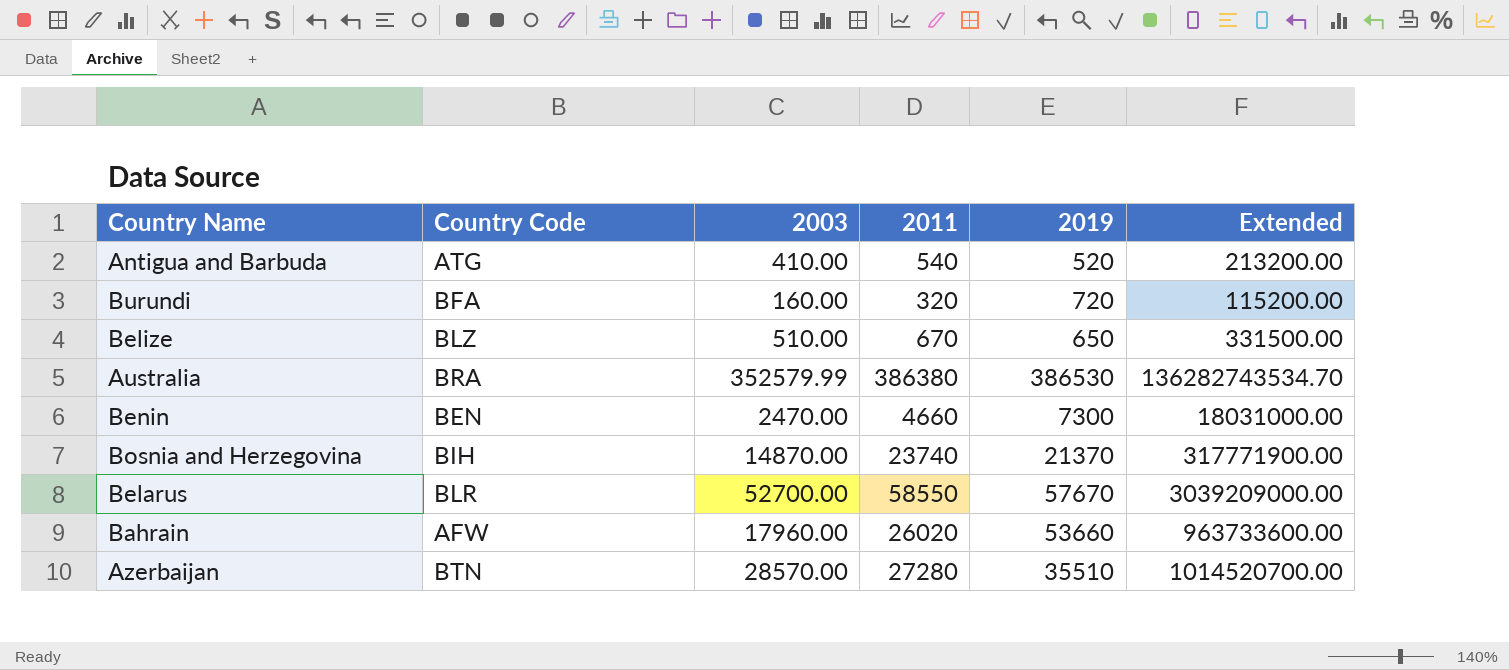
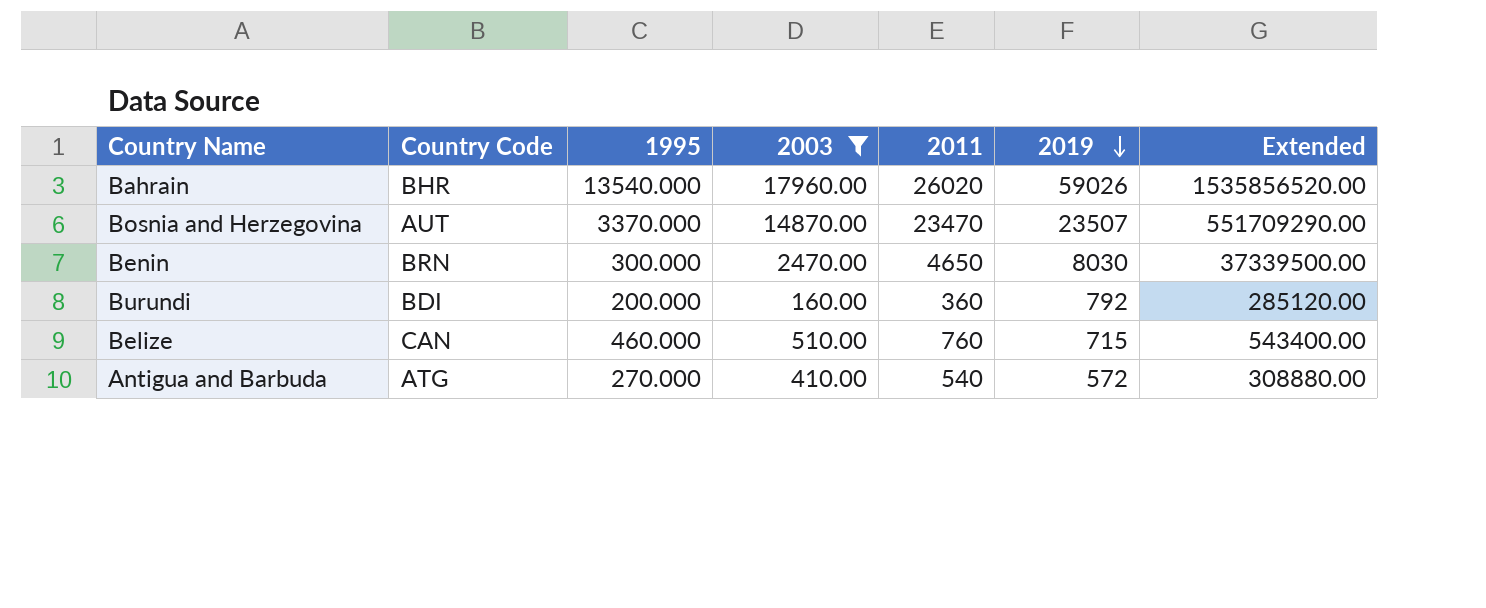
filter: none -> 2003 <= 17960.00
row order: none -> 2019 descending
column 1995 | position: none -> 3
column Extended | formula: [2003] * [2019] -> [2011] * [2019]
Bahrain | Country Code: AFW -> BHR
Bahrain | 2019: 53660 -> 59026
Bosnia and Herzegovina | Country Code: BIH -> AUT
Bosnia and Herzegovina | 2011: 23740 -> 23470
Bosnia and Herzegovina | 2019: 21370 -> 23507
Benin | Country Code: BEN -> BRN
Benin | 2011: 4660 -> 4650
Benin | 2019: 7300 -> 8030
Burundi | Country Code: BFA -> BDI
Burundi | 2011: 320 -> 360
Burundi | 2019: 720 -> 792
Belize | Country Code: BLZ -> CAN
Belize | 2011: 670 -> 760
Belize | 2019: 650 -> 715
Antigua and Barbuda | 2019: 520 -> 572

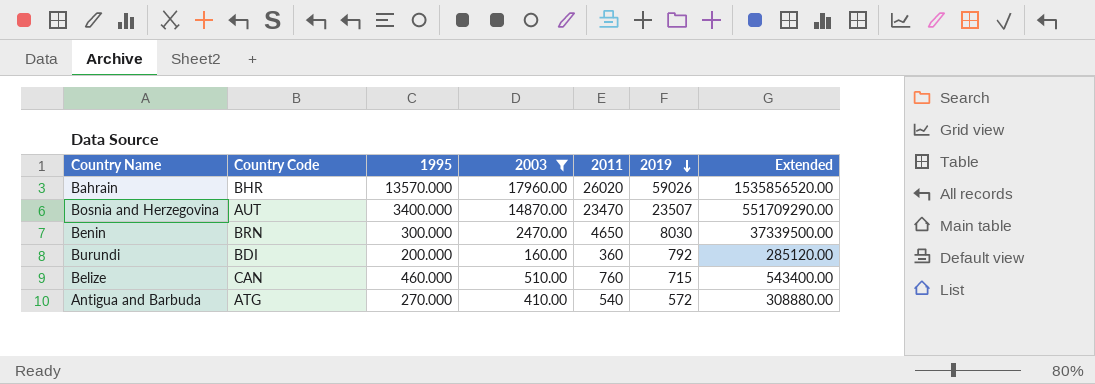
Bahrain | 1995: 13540.000 -> 13570.000
Bosnia and Herzegovina | 1995: 3370.000 -> 3400.000

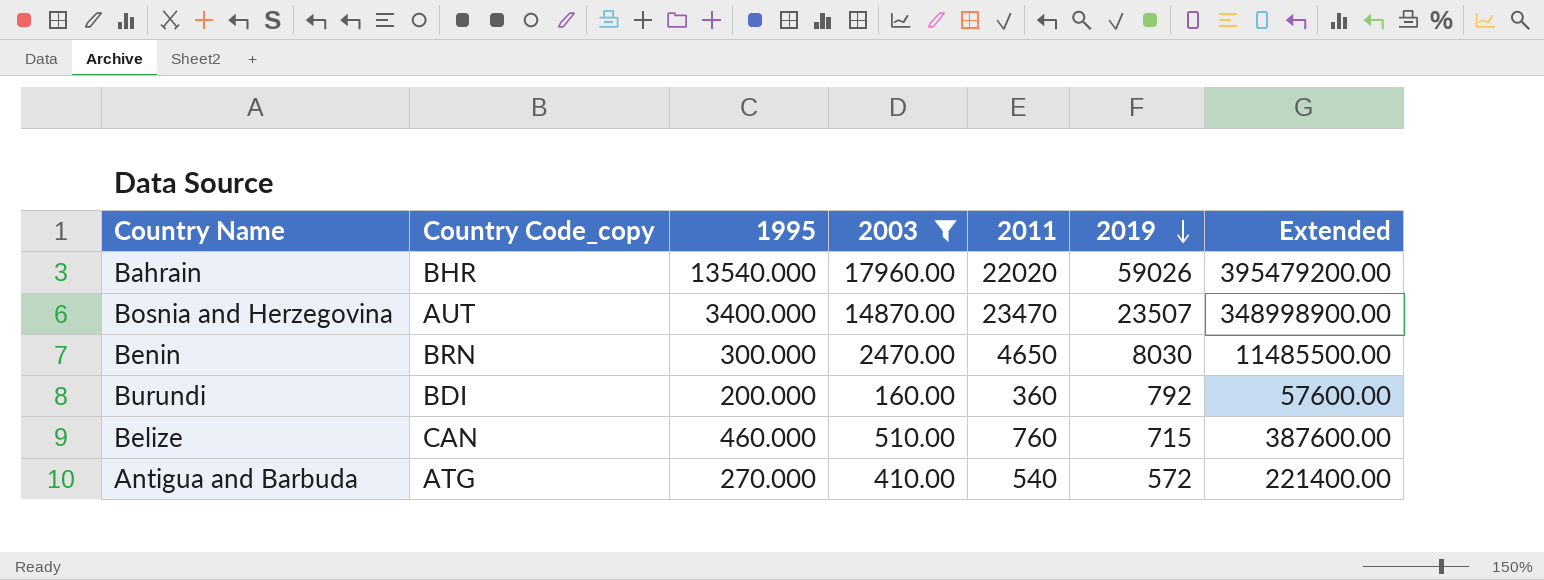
column name: Country Code -> Country Code_copy
column Extended | formula: [2011] * [2019] -> [2003] * [2011]
Bahrain | 1995: 13570.000 -> 13540.000
Bahrain | 2011: 26020 -> 22020

